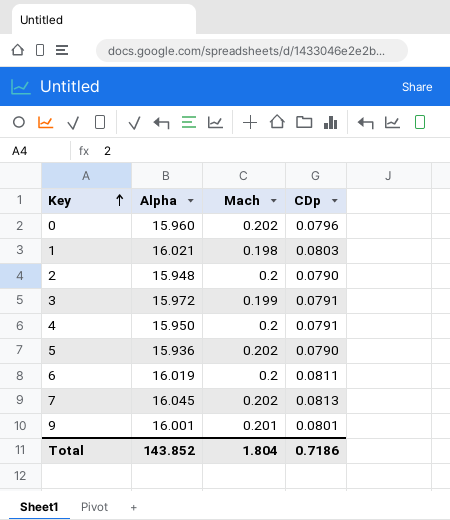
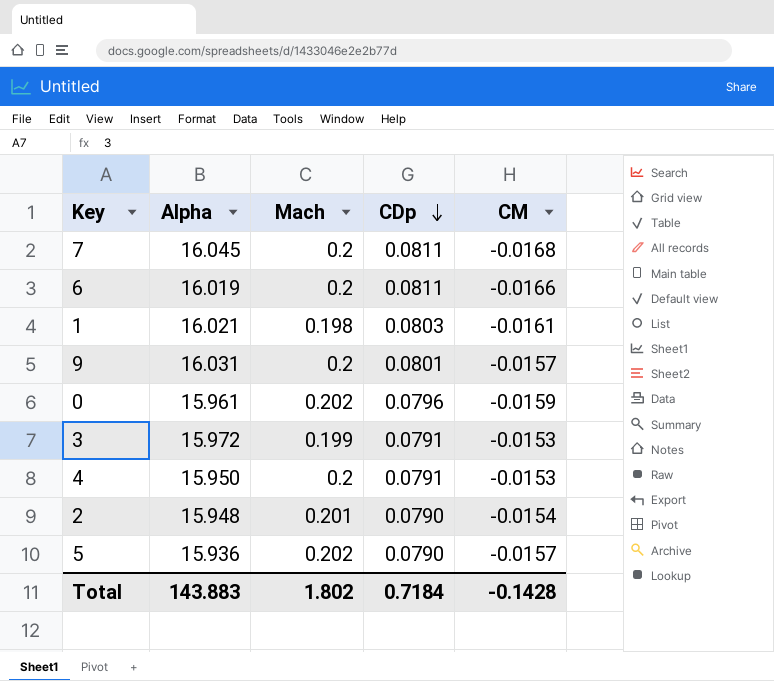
row order: Key ascending -> CDp descending
column CM | position: none -> 5
7 | Mach: 0.202 -> 0.2
7 | CDp: 0.0813 -> 0.0811
9 | Alpha: 16.001 -> 16.031
9 | Mach: 0.201 -> 0.2
0 | Alpha: 15.960 -> 15.961
2 | Mach: 0.2 -> 0.201
Total | Alpha: 143.852 -> 143.883
Total | Mach: 1.804 -> 1.802
Total | CDp: 0.7186 -> 0.7184

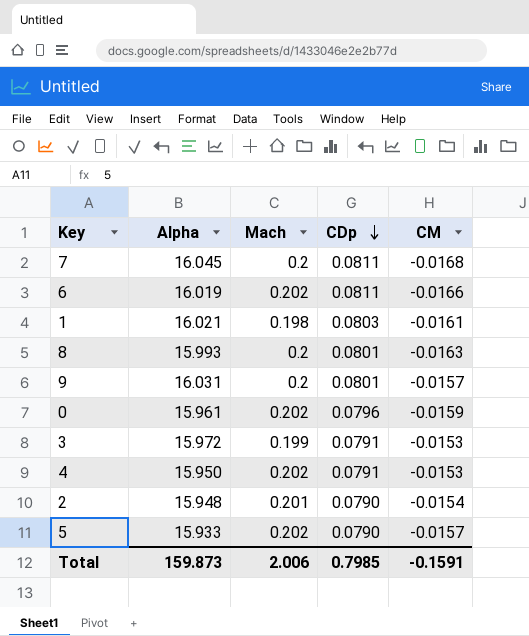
6 | Mach: 0.2 -> 0.202
row 8: none -> 15.993 | 0.2 | 0.0801 | -0.0163
4 | Mach: 0.2 -> 0.202
5 | Alpha: 15.936 -> 15.933
Total | Alpha: 143.883 -> 159.873
Total | Mach: 1.802 -> 2.006
Total | CDp: 0.7184 -> 0.7985
Total | CM: -0.1428 -> -0.1591

